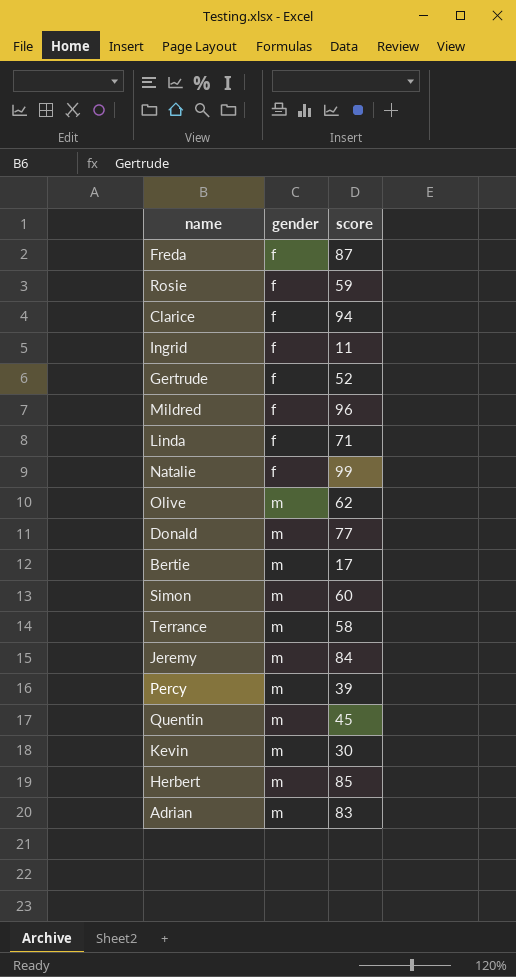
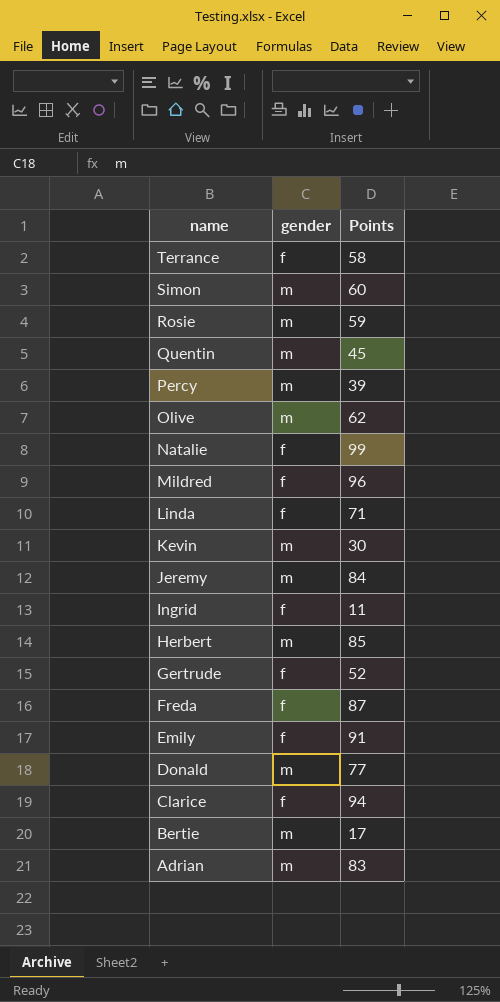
row order: gender ascending -> name descending
column name: score -> Points
Terrance | gender: m -> f
Rosie | gender: f -> m
row Emily: none -> f | 91

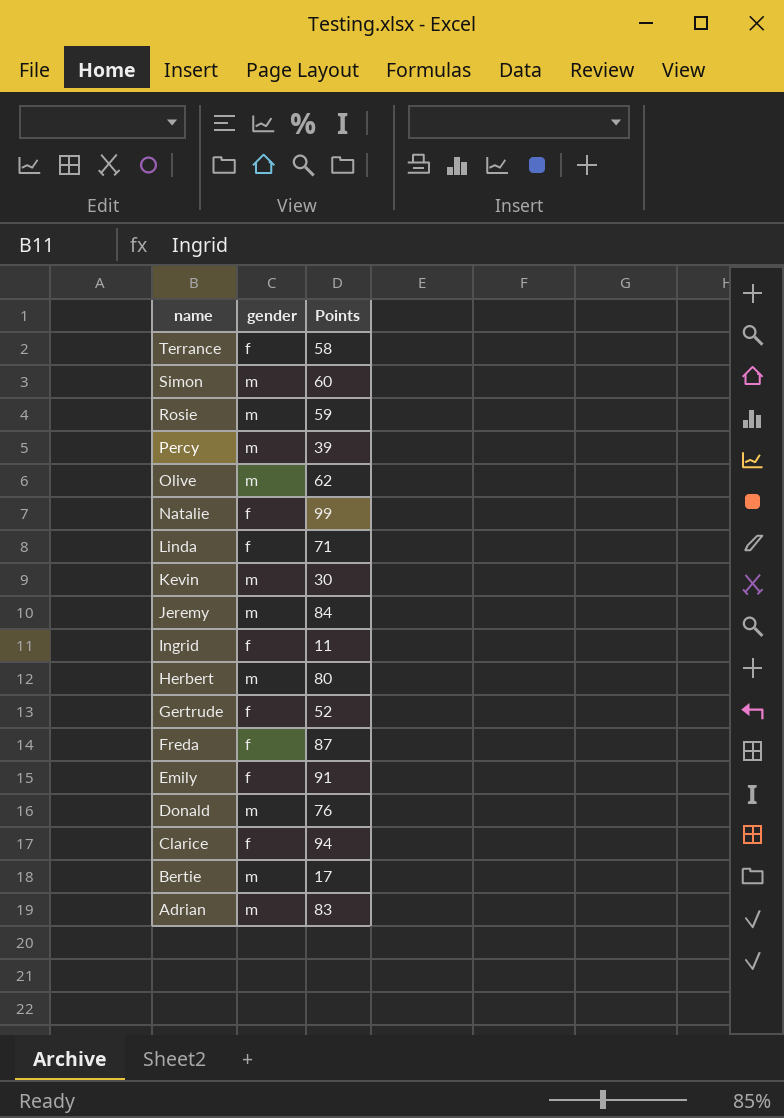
row Quentin: m | 45 -> none
row Mildred: f | 96 -> none
Herbert | Points: 85 -> 80
Donald | Points: 77 -> 76

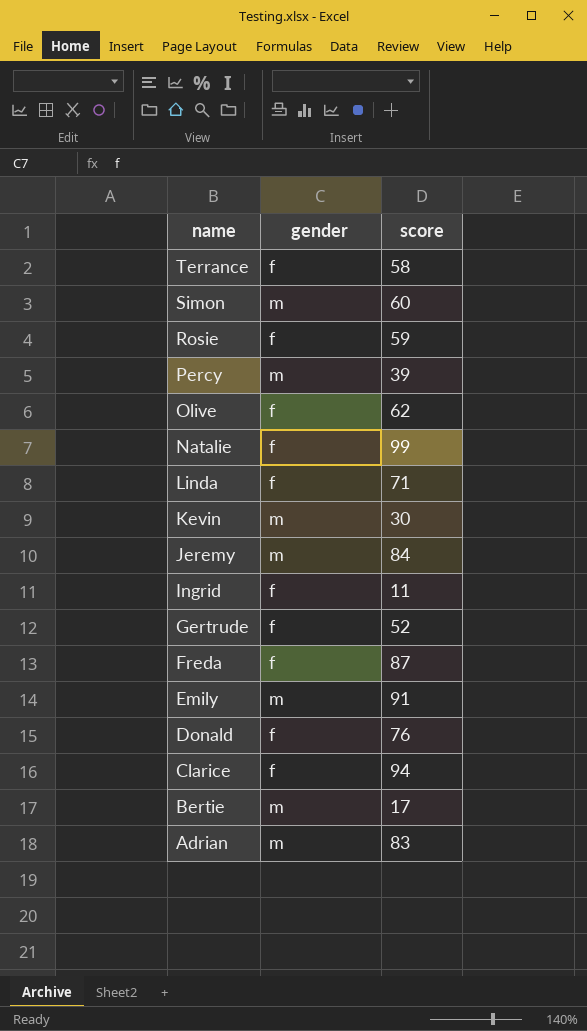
column name: Points -> score
row Herbert: m | 80 -> none
Rosie | gender: m -> f
Olive | gender: m -> f
Emily | gender: f -> m
Donald | gender: m -> f

